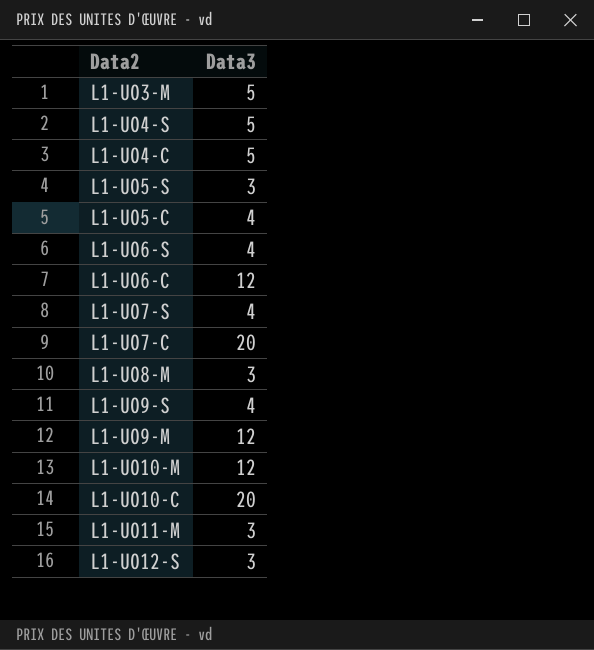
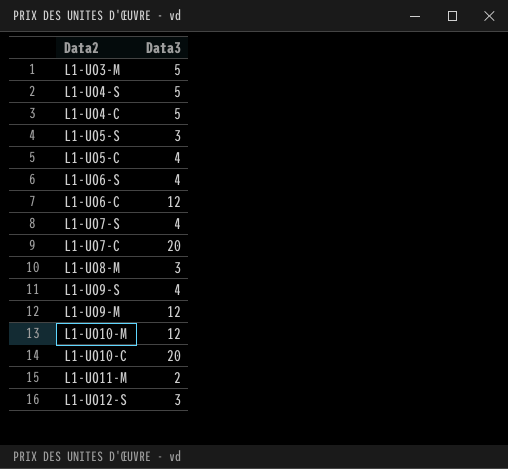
L1-UO11-M | Data3: 3 -> 2

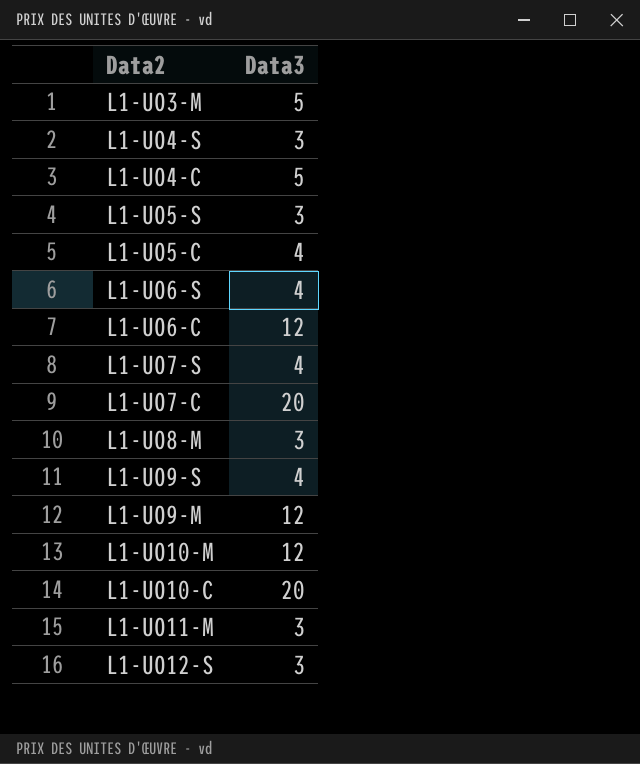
L1-UO4-S | Data3: 5 -> 3
L1-UO11-M | Data3: 2 -> 3

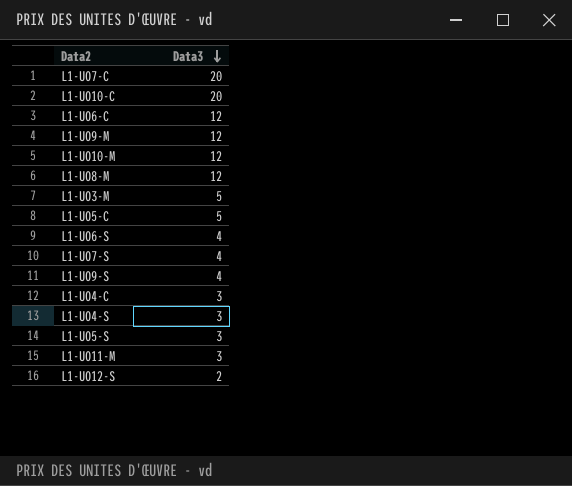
row order: none -> Data3 descending
L1-UO8-M | Data3: 3 -> 12
L1-UO5-C | Data3: 4 -> 5
L1-UO4-C | Data3: 5 -> 3
L1-UO12-S | Data3: 3 -> 2

